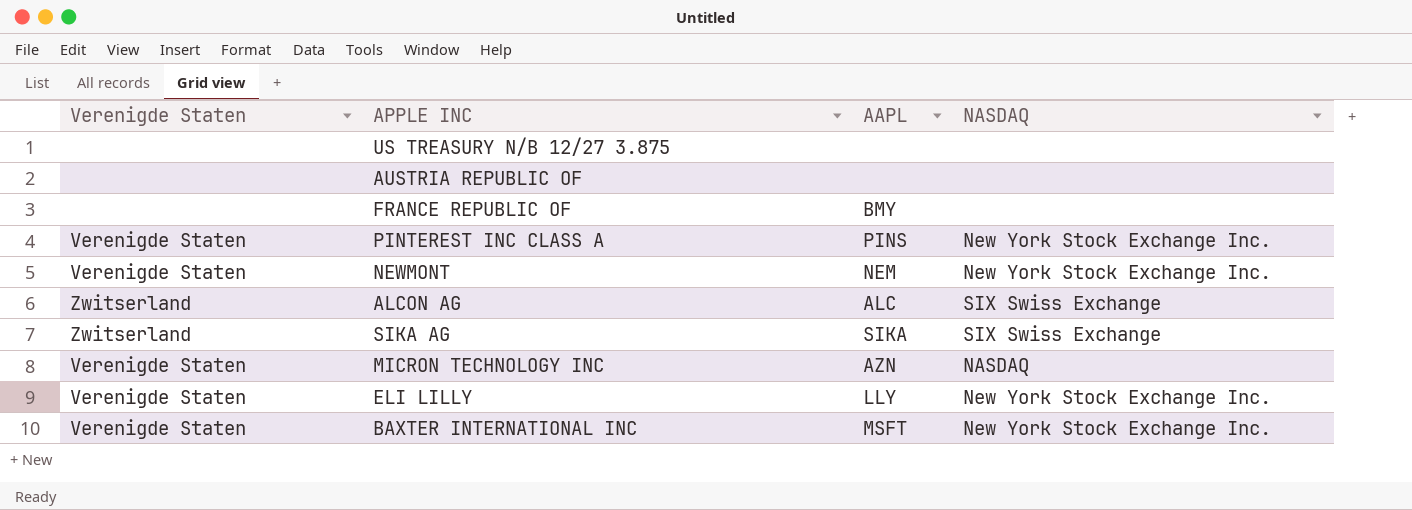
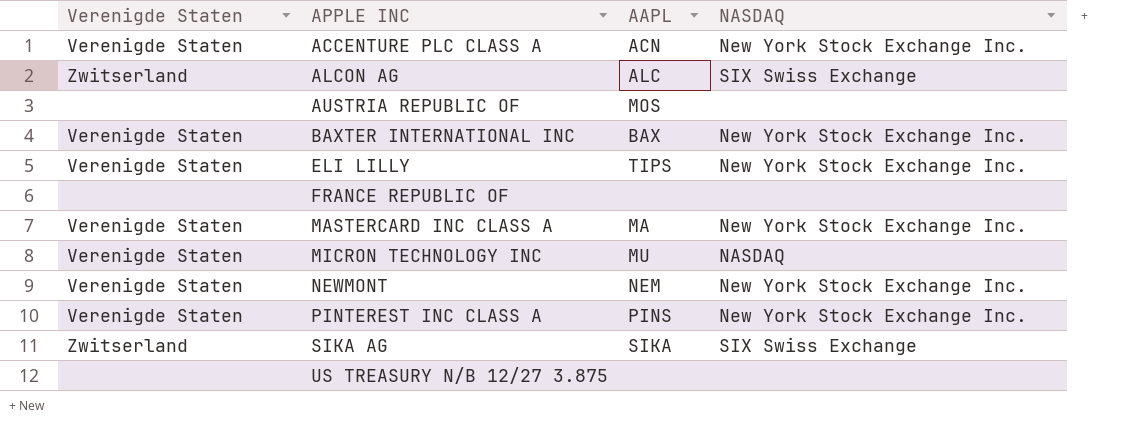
row order: none -> APPLE INC ascending
row ACCENTURE PLC CLASS A: none -> Verenigde Staten | ACN | New York Stock Exchange Inc.
AUSTRIA REPUBLIC OF | AAPL: none -> MOS
BAXTER INTERNATIONAL INC | AAPL: MSFT -> BAX
ELI LILLY | AAPL: LLY -> TIPS
FRANCE REPUBLIC OF | AAPL: BMY -> none
row MASTERCARD INC CLASS A: none -> Verenigde Staten | MA | New York Stock Exchange Inc.
MICRON TECHNOLOGY INC | AAPL: AZN -> MU

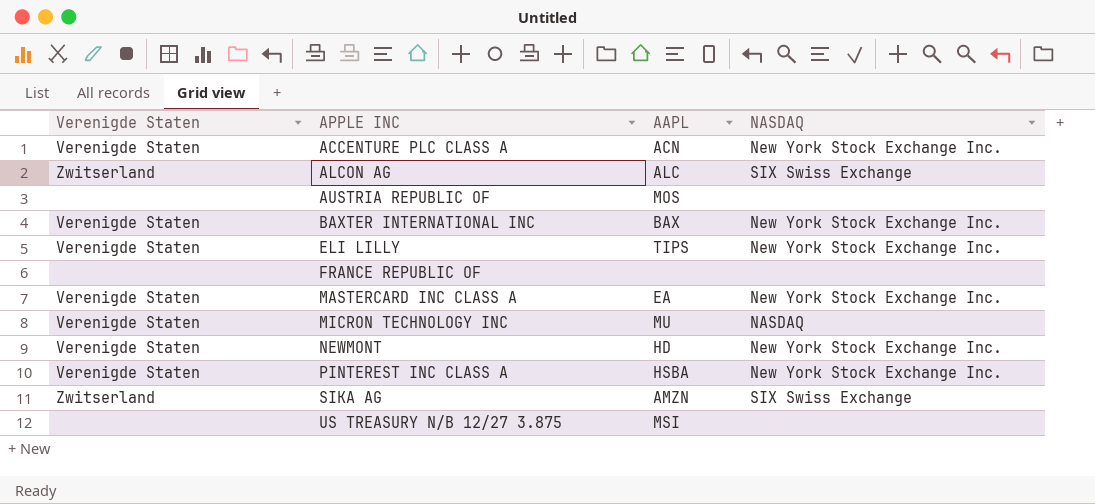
MASTERCARD INC CLASS A | AAPL: MA -> EA
NEWMONT | AAPL: NEM -> HD
PINTEREST INC CLASS A | AAPL: PINS -> HSBA
SIKA AG | AAPL: SIKA -> AMZN
US TREASURY N/B 12/27 3.875 | AAPL: none -> MSI

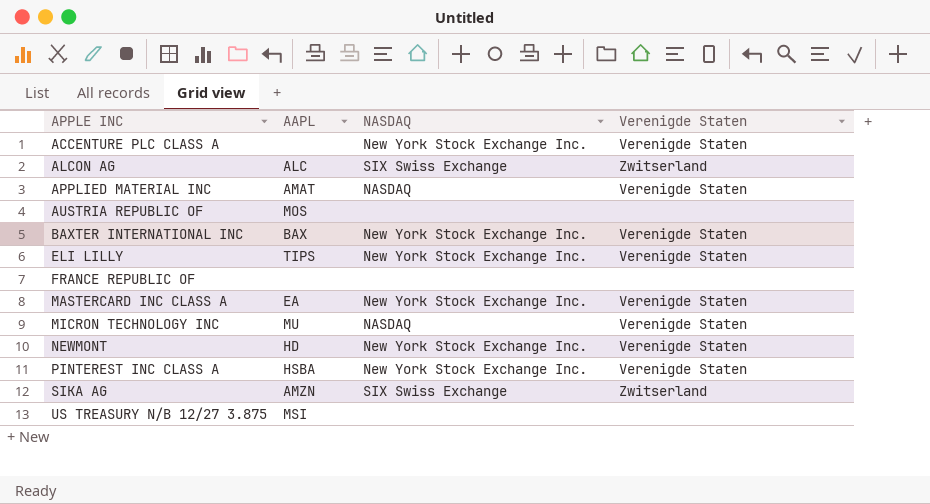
column Verenigde Staten | position: 1 -> 4
ACCENTURE PLC CLASS A | AAPL: ACN -> none
row APPLIED MATERIAL INC: none -> AMAT | NASDAQ | Verenigde Staten

